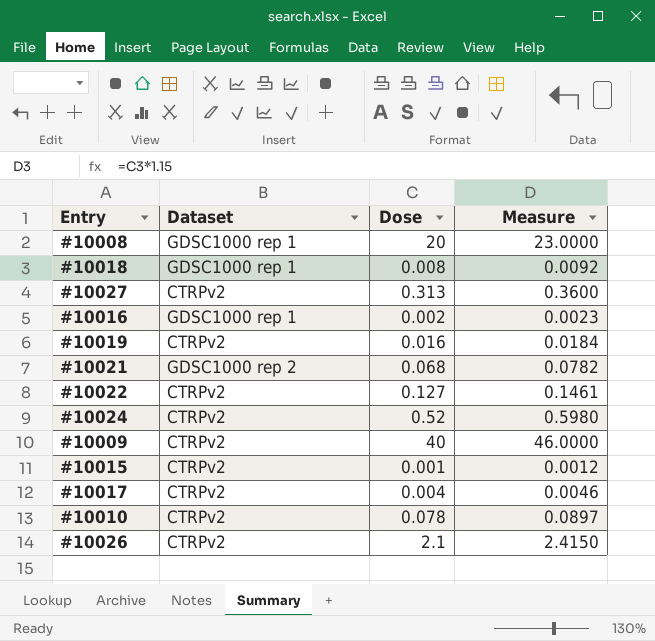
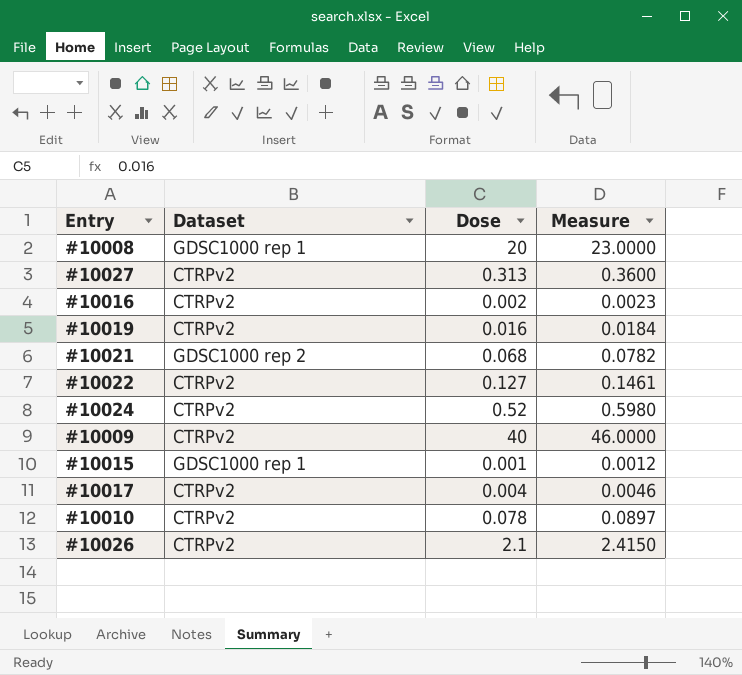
row #10018: GDSC1000 rep 1 | 0.008 | 0.0092 -> none
#10016 | Dataset: GDSC1000 rep 1 -> CTRPv2
#10015 | Dataset: CTRPv2 -> GDSC1000 rep 1

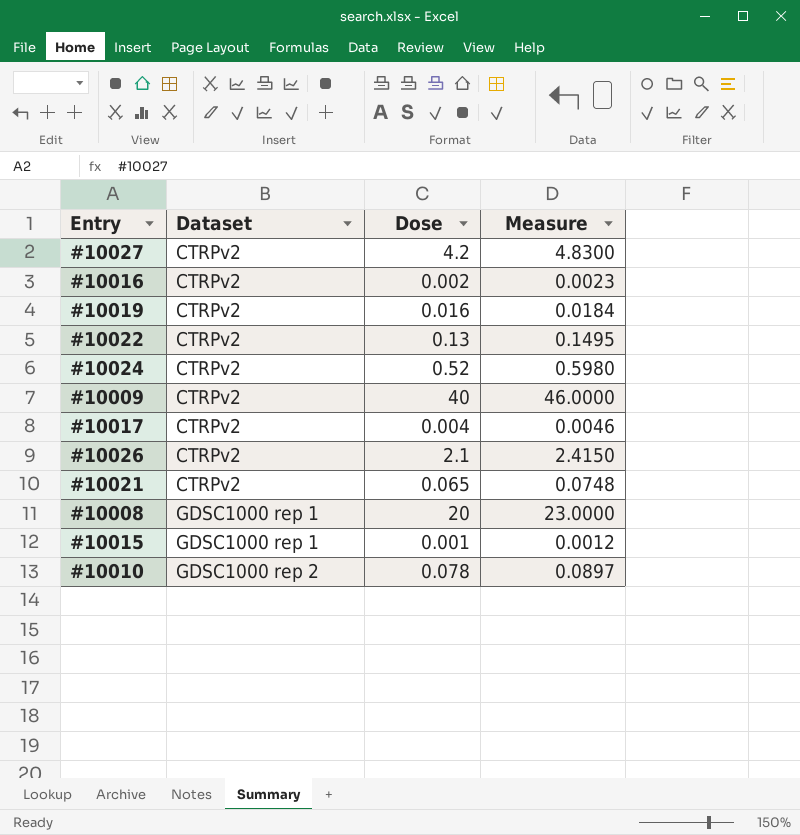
row order: none -> Dataset ascending
#10027 | Dose: 0.313 -> 4.2
#10027 | Measure: 0.3600 -> 4.8300
#10022 | Dose: 0.127 -> 0.13
#10022 | Measure: 0.1461 -> 0.1495
#10021 | Dataset: GDSC1000 rep 2 -> CTRPv2
#10021 | Dose: 0.068 -> 0.065
#10021 | Measure: 0.0782 -> 0.0748
#10010 | Dataset: CTRPv2 -> GDSC1000 rep 2

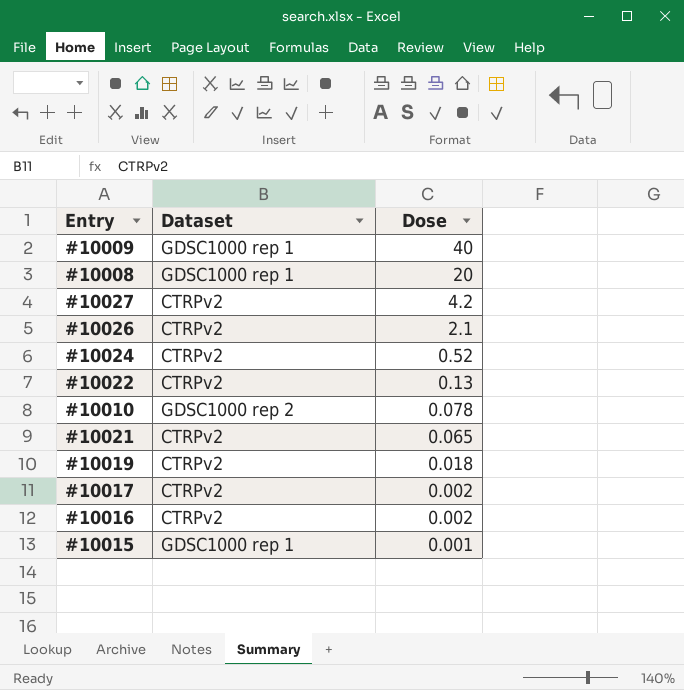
row order: Dataset ascending -> Dose descending
column Measure | formula: [Dose] * 1.15 -> none
#10009 | Dataset: CTRPv2 -> GDSC1000 rep 1
#10019 | Dose: 0.016 -> 0.018
#10017 | Dose: 0.004 -> 0.002

